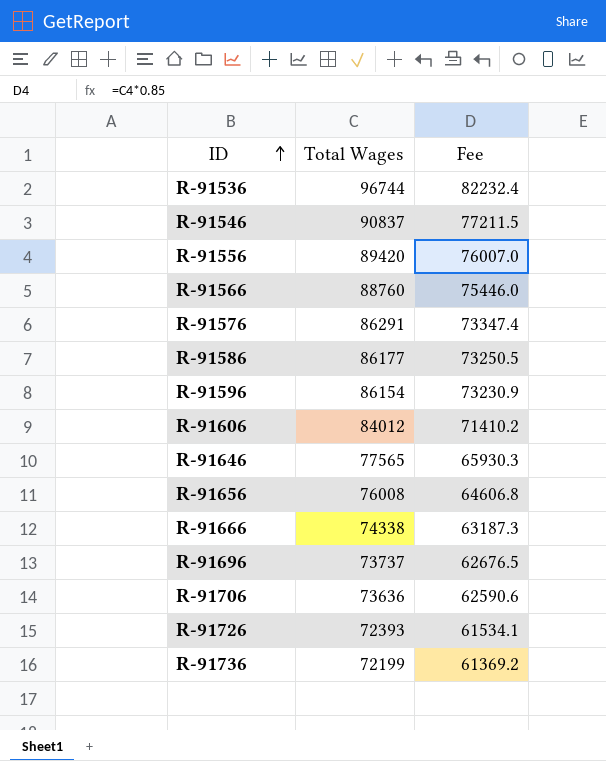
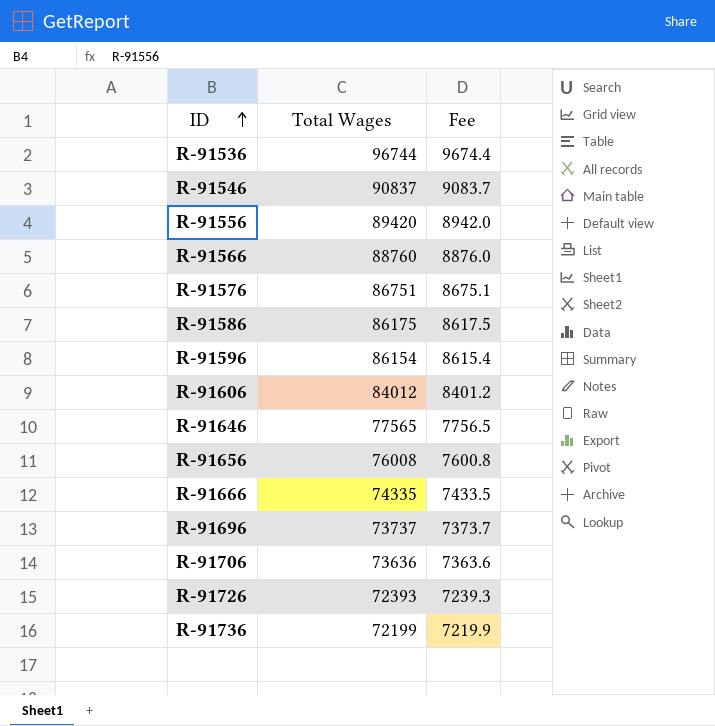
column Fee | formula: [Total Wages] * 0.85 -> [Total Wages] * 0.1
R-91576 | Total Wages: 86291 -> 86751
R-91586 | Total Wages: 86177 -> 86175
R-91666 | Total Wages: 74338 -> 74335

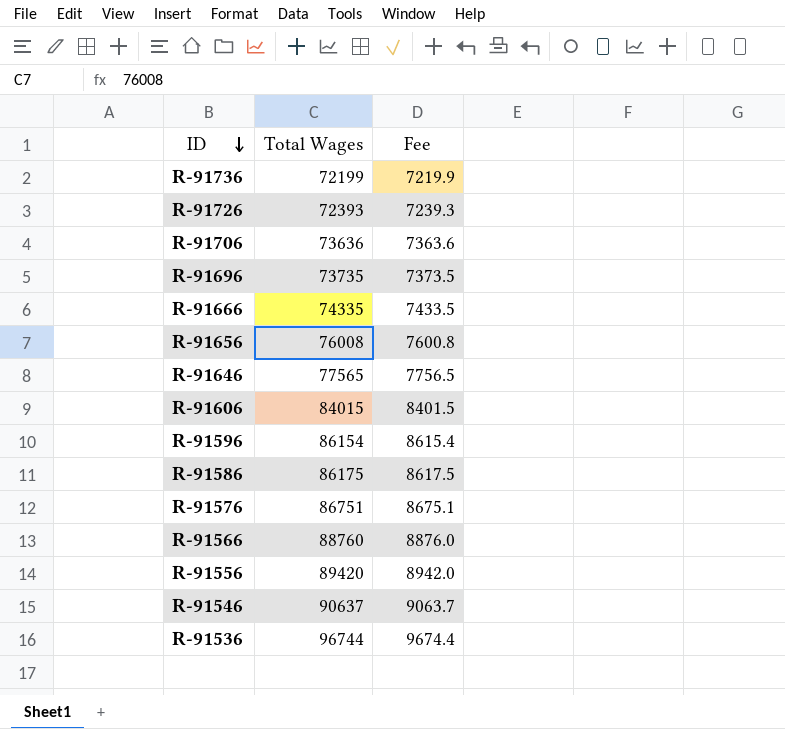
row order: ID ascending -> ID descending
R-91696 | Total Wages: 73737 -> 73735
R-91696 | Fee: 7373.7 -> 7373.5
R-91606 | Total Wages: 84012 -> 84015
R-91606 | Fee: 8401.2 -> 8401.5
R-91546 | Total Wages: 90837 -> 90637
R-91546 | Fee: 9083.7 -> 9063.7

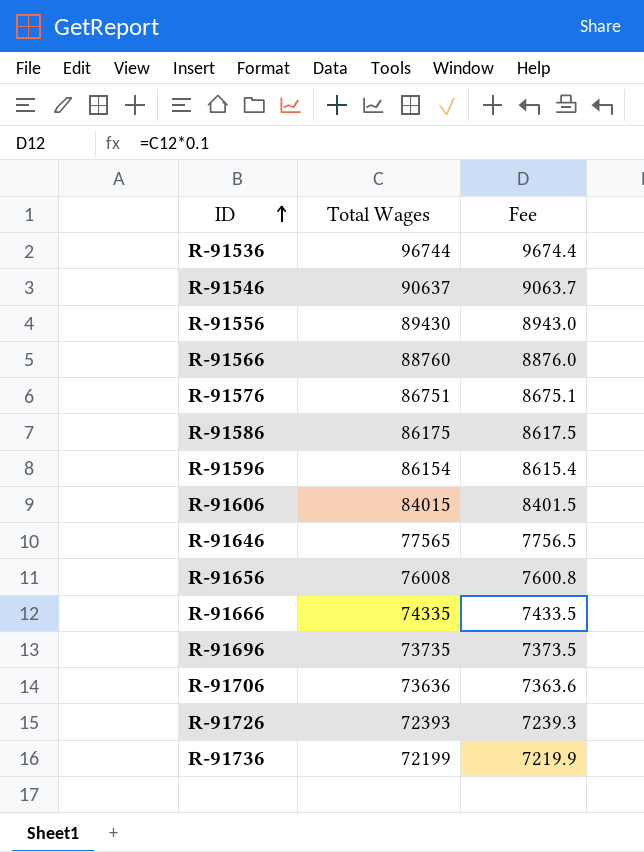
row order: ID descending -> ID ascending
R-91556 | Total Wages: 89420 -> 89430
R-91556 | Fee: 8942.0 -> 8943.0

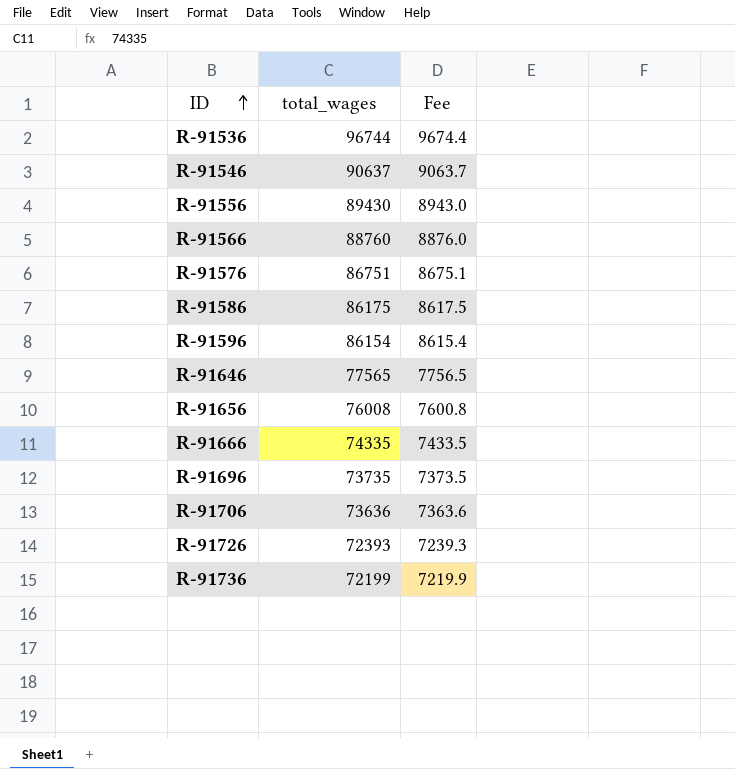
column name: Total Wages -> total_wages
row R-91606: 84015 | 8401.5 -> none

